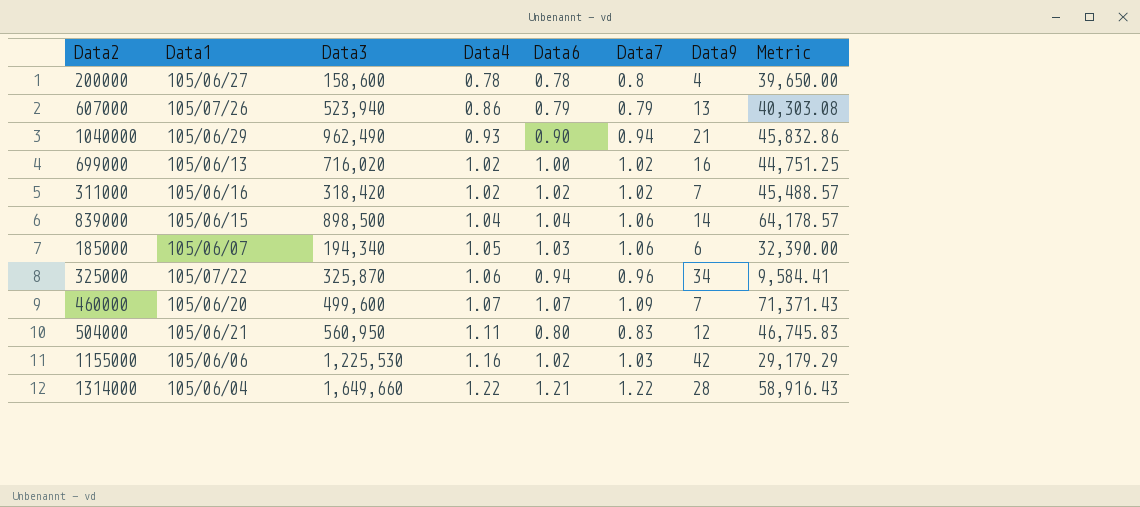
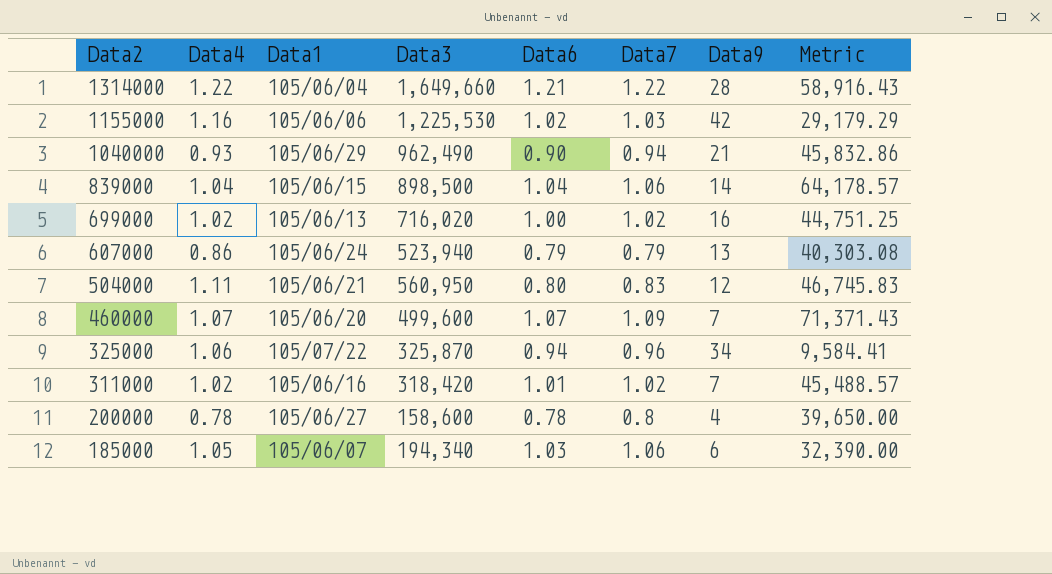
row order: Data4 ascending -> Data2 descending
column Data4 | position: 4 -> 2
607000 | Data1: 105/07/26 -> 105/06/24
311000 | Data6: 1.02 -> 1.01

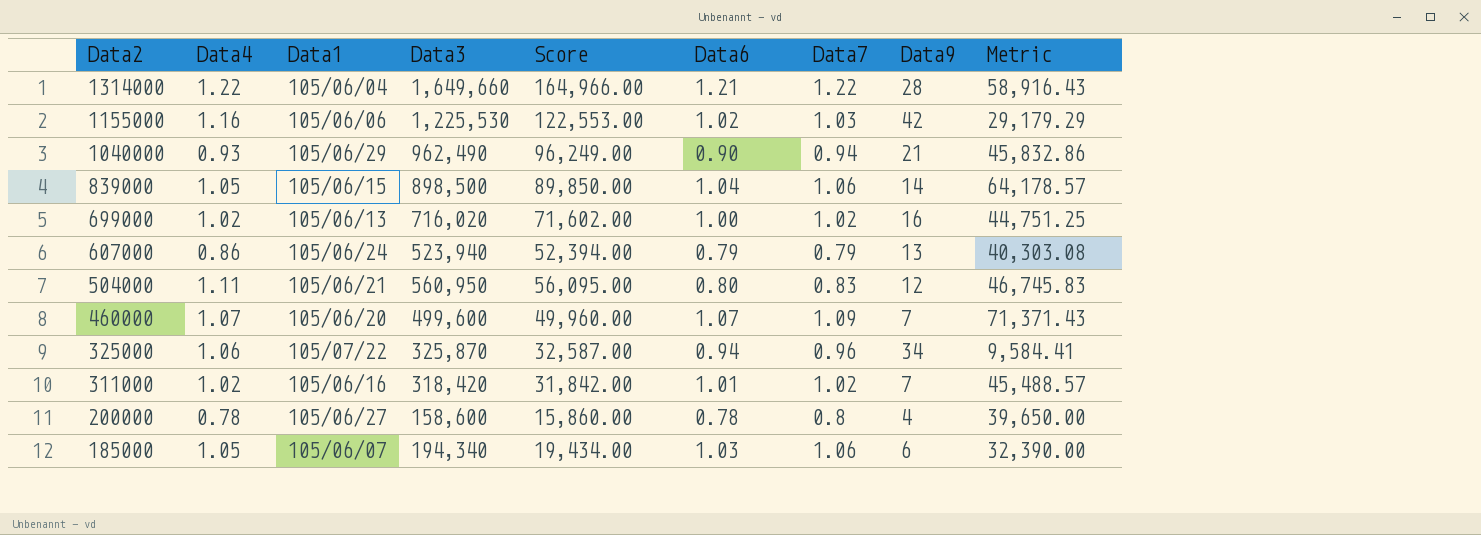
column Score | formula: none -> [Data3] * 0.1
839000 | Data4: 1.04 -> 1.05

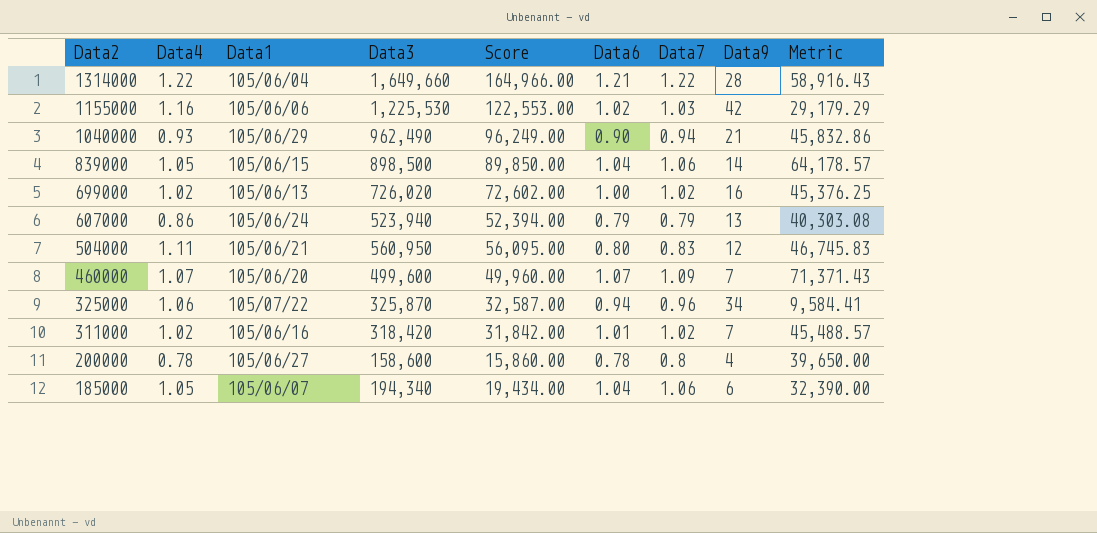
699000 | Data3: 716,020 -> 726,020
699000 | Score: 71,602.00 -> 72,602.00
699000 | Metric: 44,751.25 -> 45,376.25
185000 | Data6: 1.03 -> 1.04

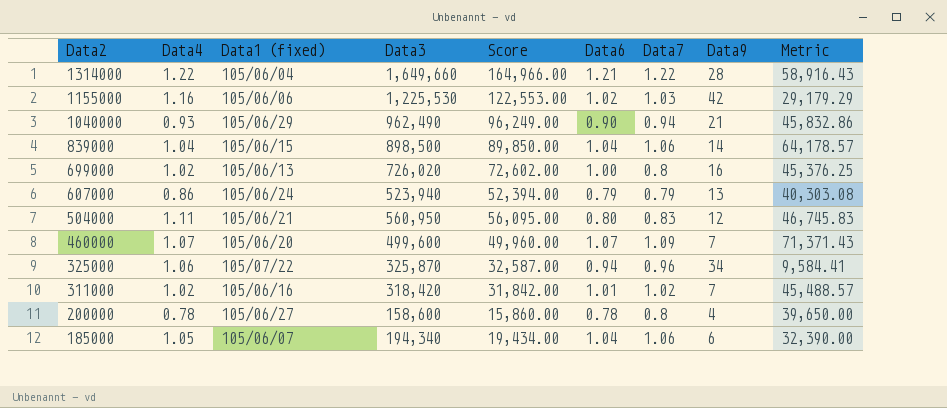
column name: Data1 -> Data1 (fixed)
839000 | Data4: 1.05 -> 1.04
699000 | Data7: 1.02 -> 0.8

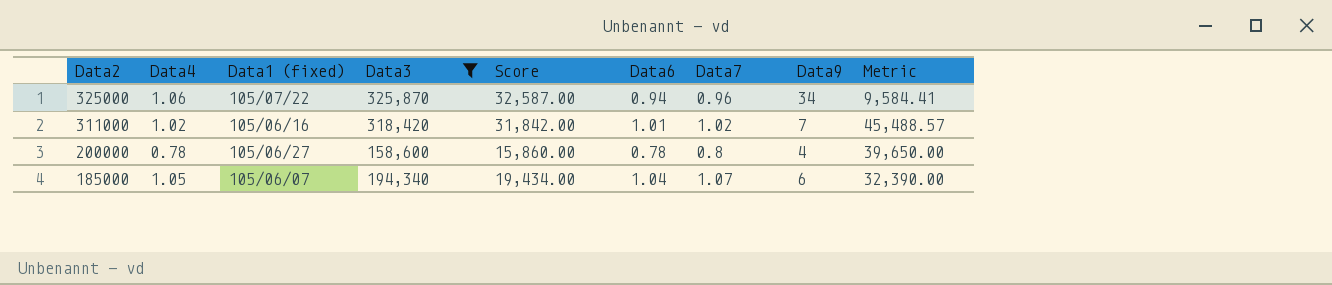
filter: none -> Data3 <= 325,870
185000 | Data7: 1.06 -> 1.07

